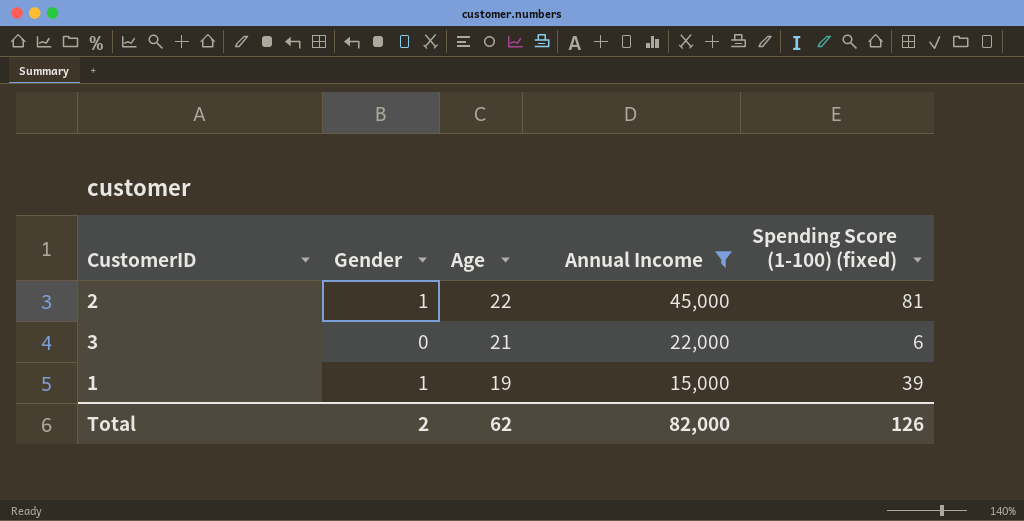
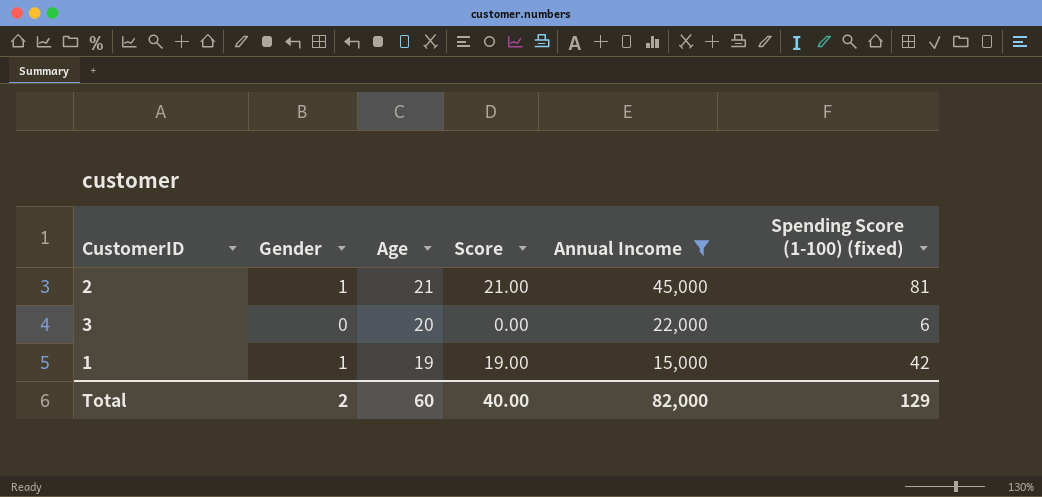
column Score | formula: none -> [Gender] * [Age]
2 | Age: 22 -> 21
3 | Age: 21 -> 20
1 | Spending Score (1-100) (fixed): 39 -> 42
Total | Age: 62 -> 60
Total | Spending Score (1-100) (fixed): 126 -> 129

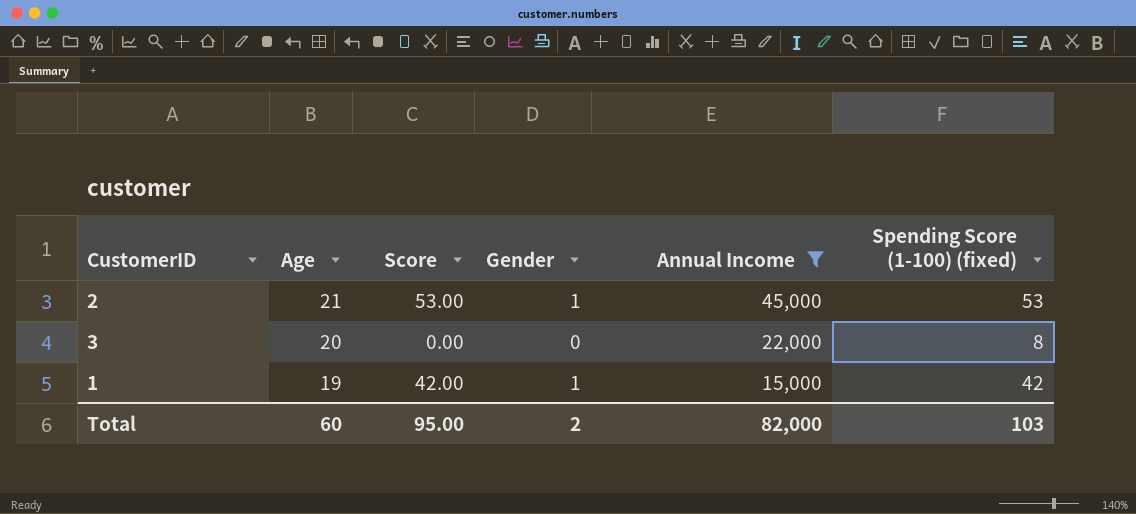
column Score | formula: [Gender] * [Age] -> [Gender] * [Spending Score (1-100) (fixed)]
column Gender | position: 2 -> 4
2 | Spending Score (1-100) (fixed): 81 -> 53
3 | Spending Score (1-100) (fixed): 6 -> 8
Total | Score: 40.00 -> 95.00
Total | Spending Score (1-100) (fixed): 129 -> 103

